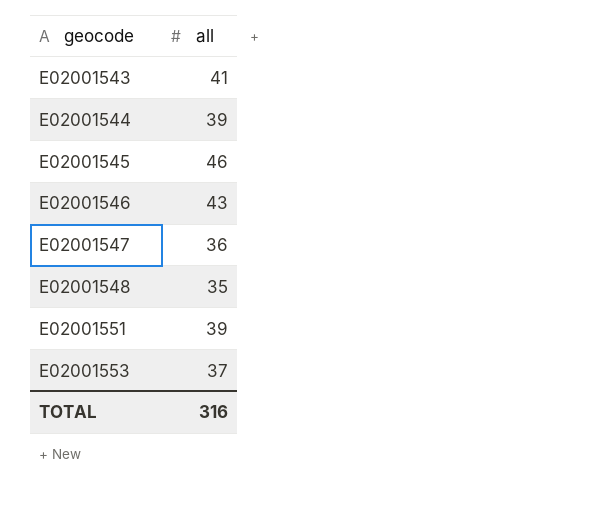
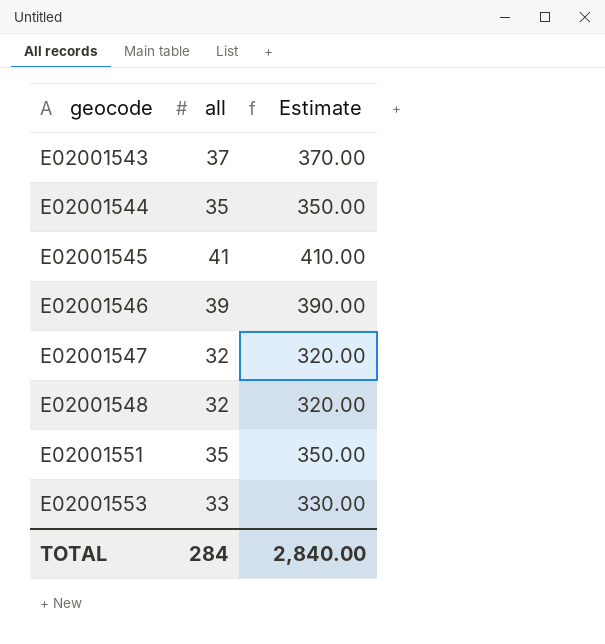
column Estimate | formula: none -> [all] * 10
E02001543 | all: 41 -> 37
E02001544 | all: 39 -> 35
E02001545 | all: 46 -> 41
E02001546 | all: 43 -> 39
E02001547 | all: 36 -> 32
E02001548 | all: 35 -> 32
E02001551 | all: 39 -> 35
E02001553 | all: 37 -> 33
TOTAL | all: 316 -> 284

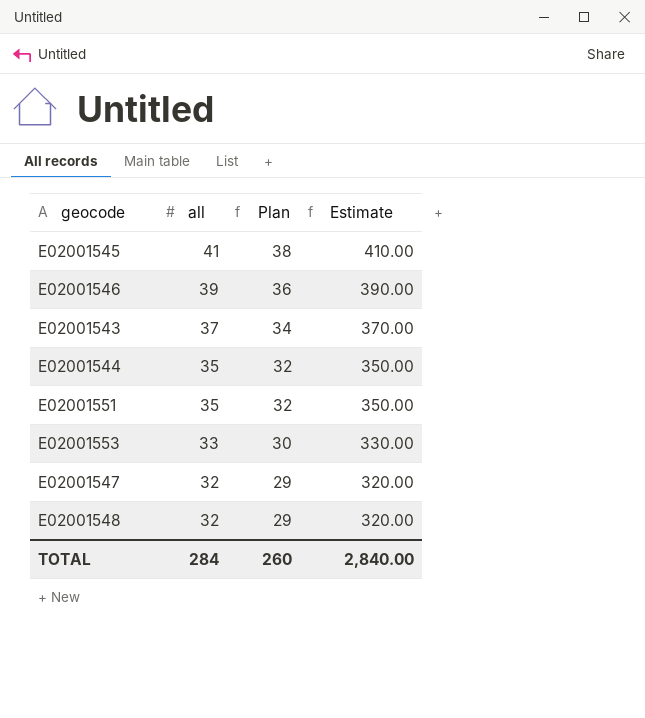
row order: geocode ascending -> all descending
column Plan | formula: none -> [all] - 3

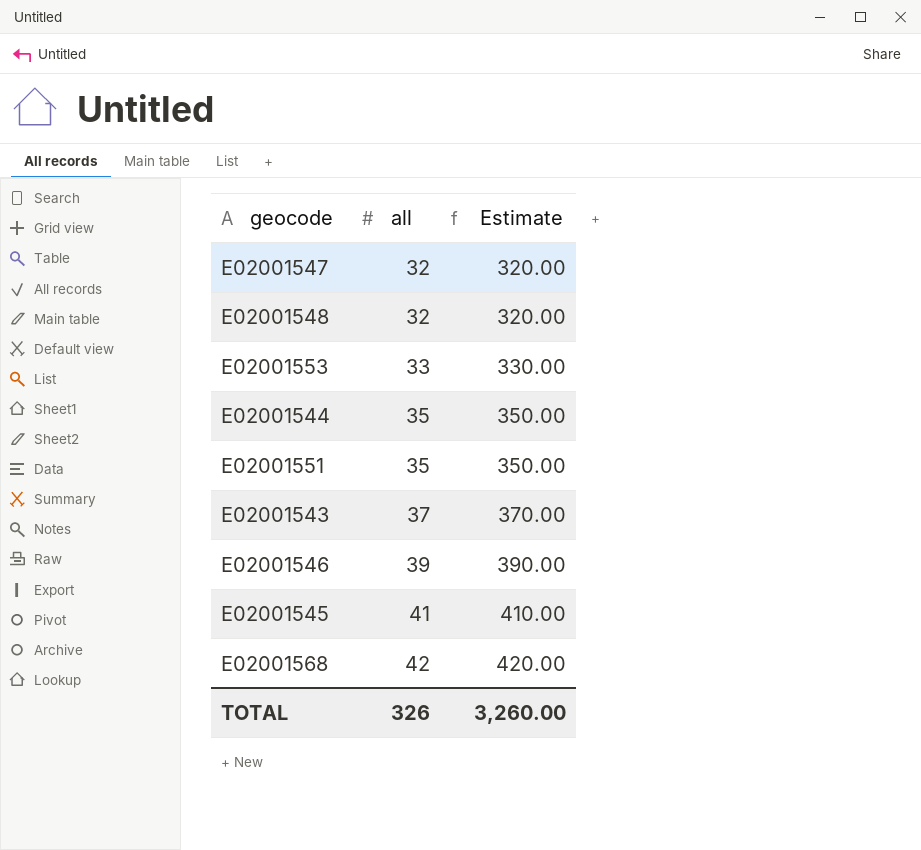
row order: all descending -> all ascending
column Plan | formula: [all] - 3 -> none
row E02001568: none -> 42 | 420.00
TOTAL | all: 284 -> 326
TOTAL | Estimate: 2,840.00 -> 3,260.00

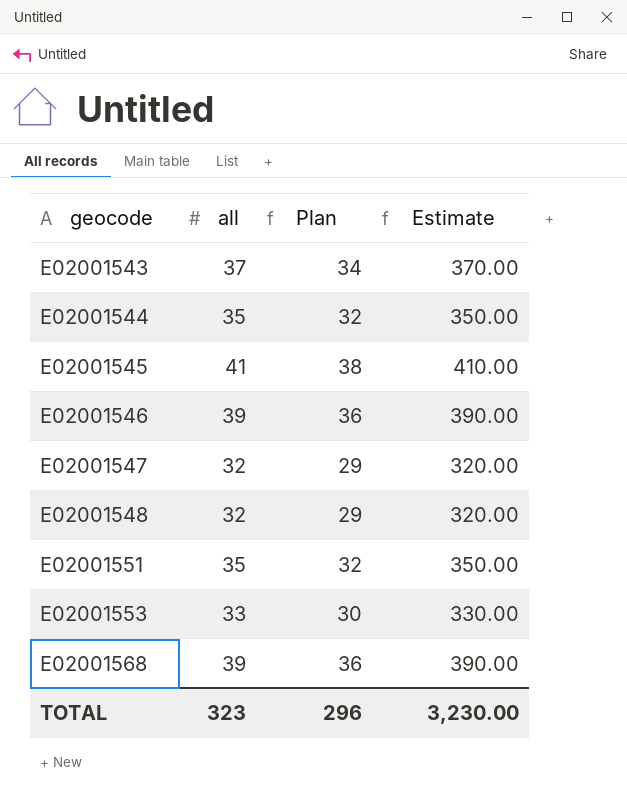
row order: all ascending -> geocode ascending
column Plan | formula: none -> [all] - 3
E02001568 | all: 42 -> 39
E02001568 | Estimate: 420.00 -> 390.00
TOTAL | all: 326 -> 323
TOTAL | Estimate: 3,260.00 -> 3,230.00

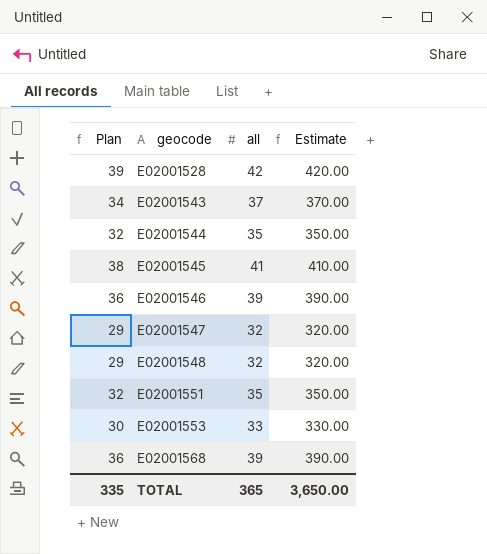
column Plan | position: 3 -> 1
row E02001528: none -> 39 | 42 | 420.00
TOTAL | Plan: 296 -> 335
TOTAL | all: 323 -> 365
TOTAL | Estimate: 3,230.00 -> 3,650.00

